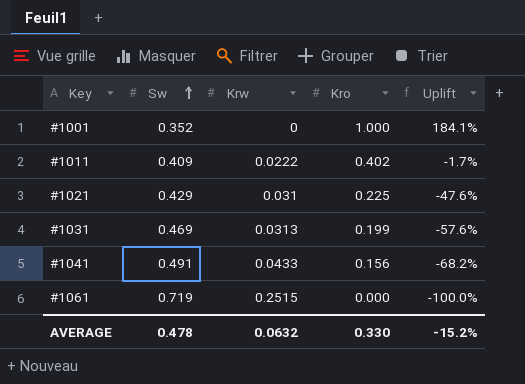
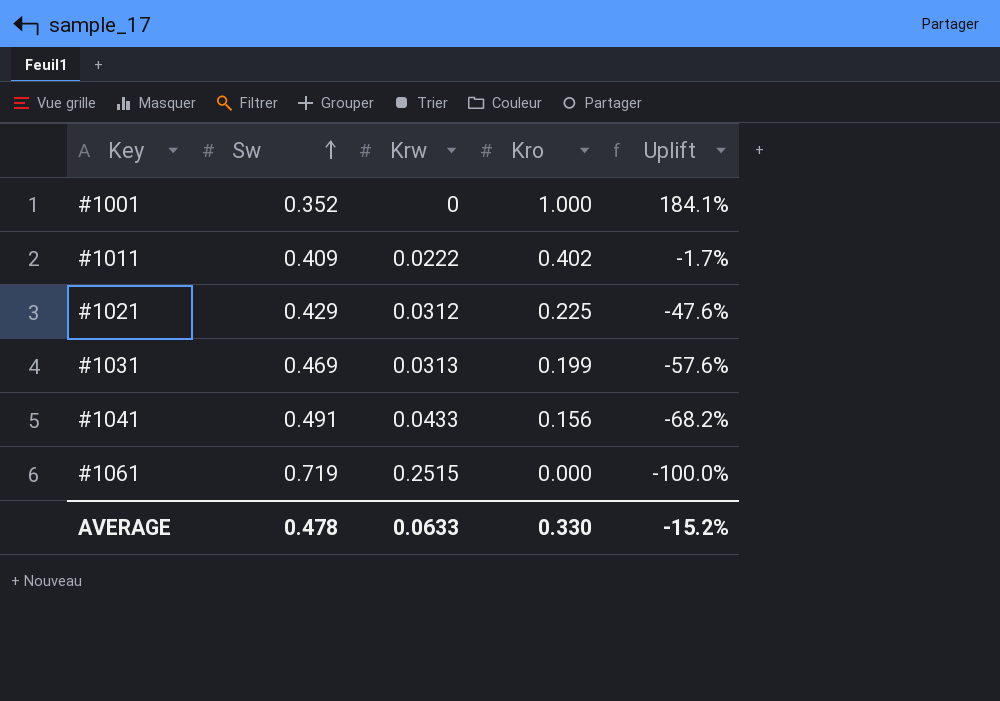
#1021 | Krw: 0.031 -> 0.0312
AVERAGE | Krw: 0.0632 -> 0.0633

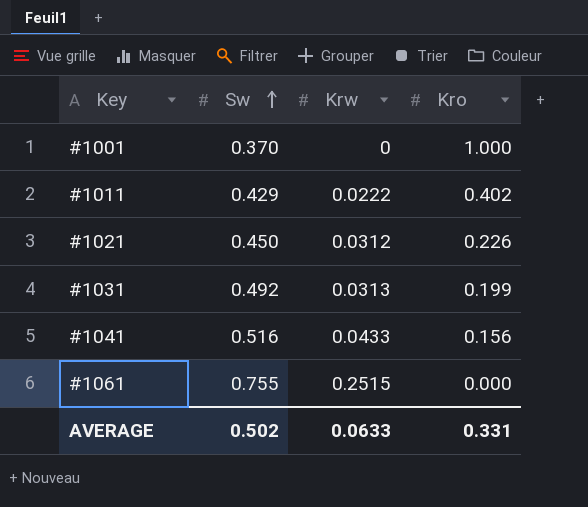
column Uplift | formula: ([Kro] - [Sw]) / [Sw] -> none
#1001 | Sw: 0.352 -> 0.370
#1011 | Sw: 0.409 -> 0.429
#1021 | Sw: 0.429 -> 0.450
#1021 | Kro: 0.225 -> 0.226
#1031 | Sw: 0.469 -> 0.492
#1041 | Sw: 0.491 -> 0.516
#1061 | Sw: 0.719 -> 0.755
AVERAGE | Sw: 0.478 -> 0.502
AVERAGE | Kro: 0.330 -> 0.331

